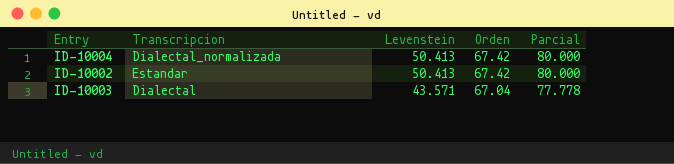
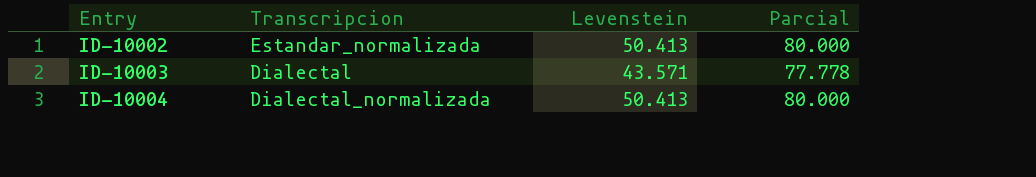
row order: Levenstein descending -> Entry ascending
column Orden | position: 4 -> none
ID-10002 | Transcripcion: Estandar -> Estandar_normalizada

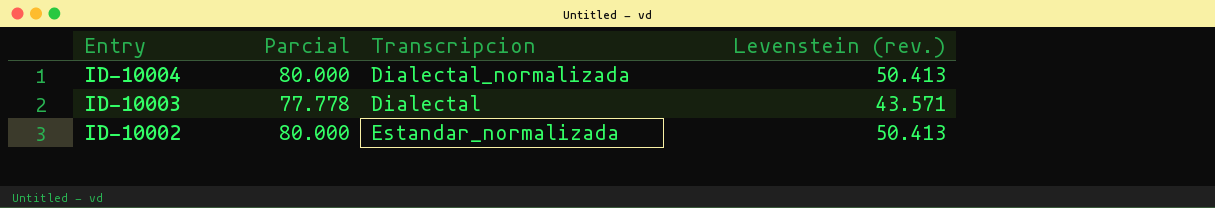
row order: Entry ascending -> Entry descending
column Parcial | position: 4 -> 2
column name: Levenstein -> Levenstein (rev.)

